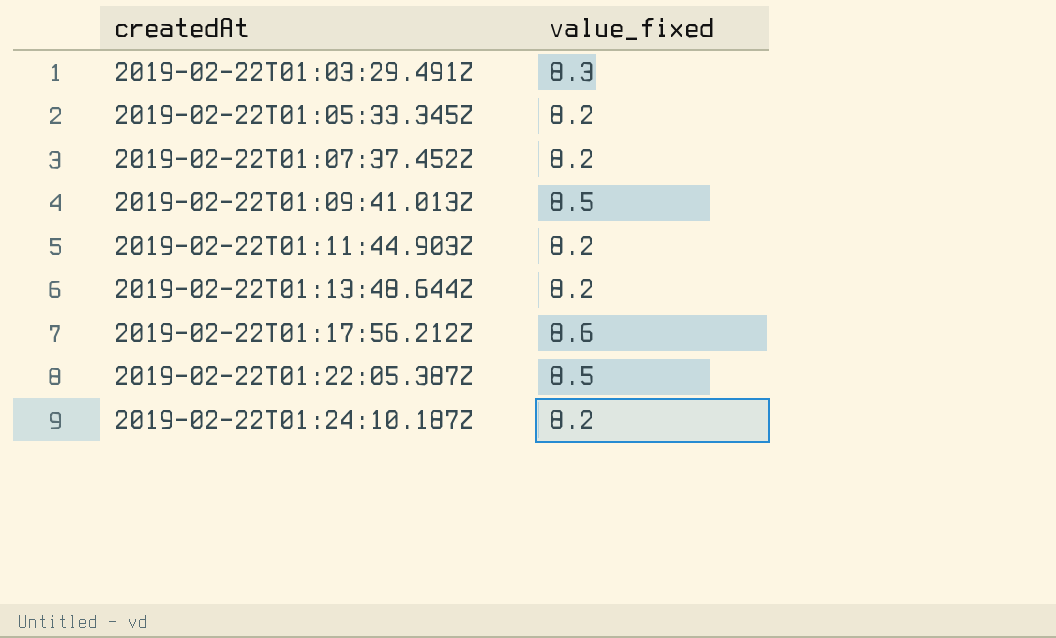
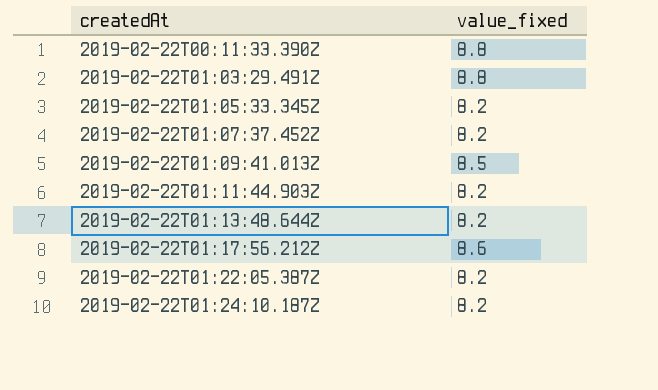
row 2019-02-22T00:11:33.390Z: none -> 8.8
2019-02-22T01:03:29.491Z | value_fixed: 8.3 -> 8.8
2019-02-22T01:22:05.387Z | value_fixed: 8.5 -> 8.2

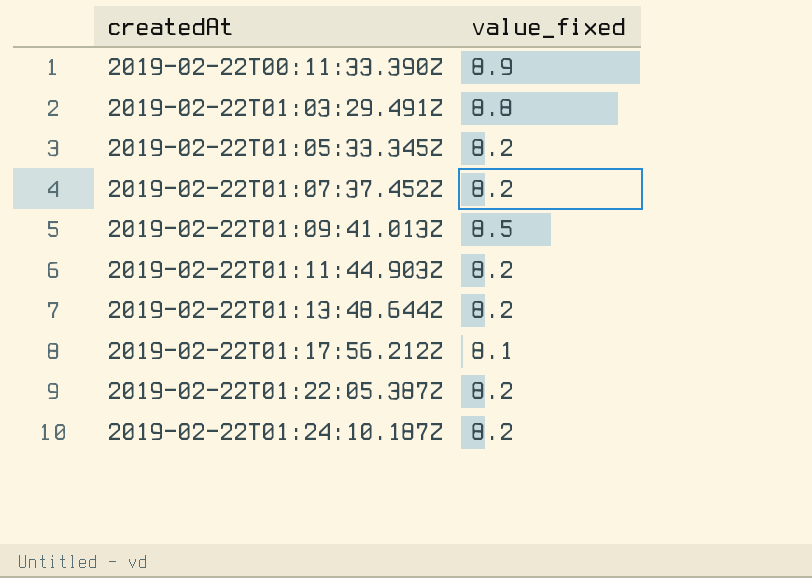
2019-02-22T00:11:33.390Z | value_fixed: 8.8 -> 8.9
2019-02-22T01:17:56.212Z | value_fixed: 8.6 -> 8.1

